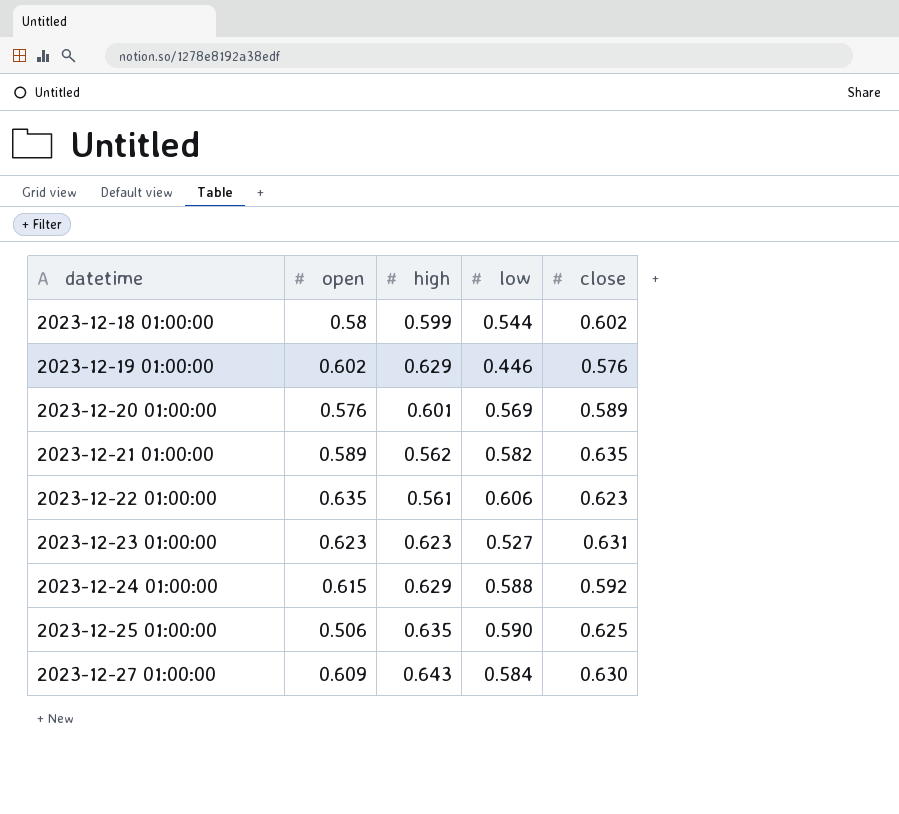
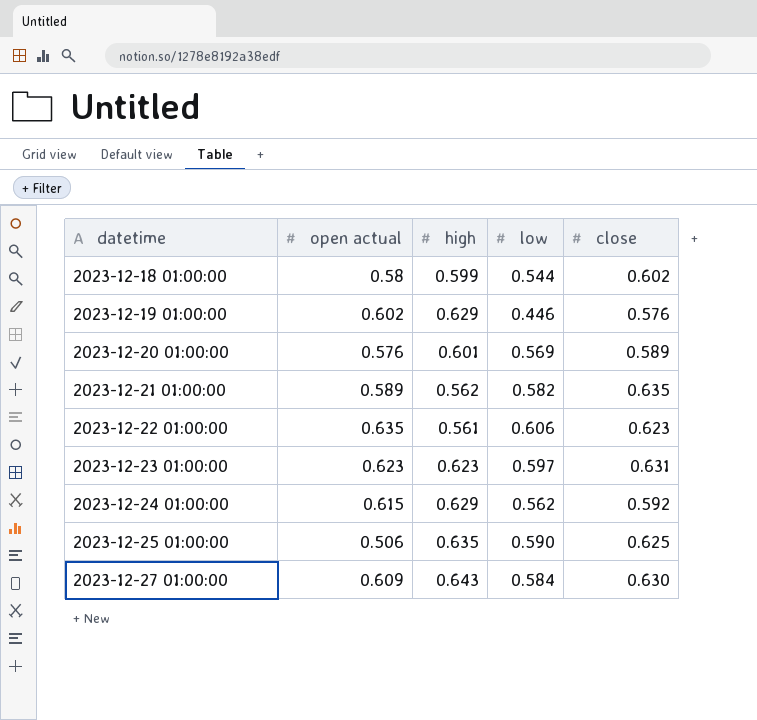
column name: open -> open actual
2023-12-23 01:00:00 | low: 0.527 -> 0.597
2023-12-24 01:00:00 | low: 0.588 -> 0.562

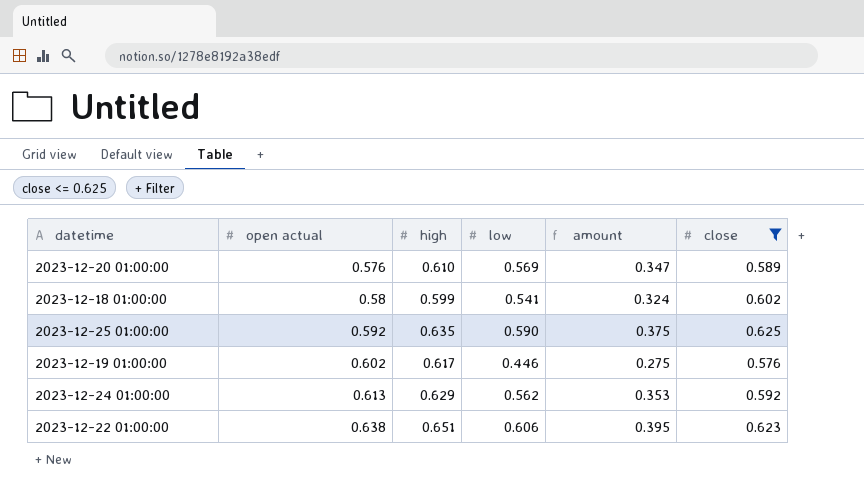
filter: none -> close <= 0.625
row order: datetime ascending -> open actual ascending
column amount | formula: none -> [high] * [low]
2023-12-20 01:00:00 | high: 0.601 -> 0.610
2023-12-18 01:00:00 | low: 0.544 -> 0.541
2023-12-25 01:00:00 | open actual: 0.506 -> 0.592
2023-12-19 01:00:00 | high: 0.629 -> 0.617
2023-12-24 01:00:00 | open actual: 0.615 -> 0.613
2023-12-22 01:00:00 | open actual: 0.635 -> 0.638
2023-12-22 01:00:00 | high: 0.561 -> 0.651

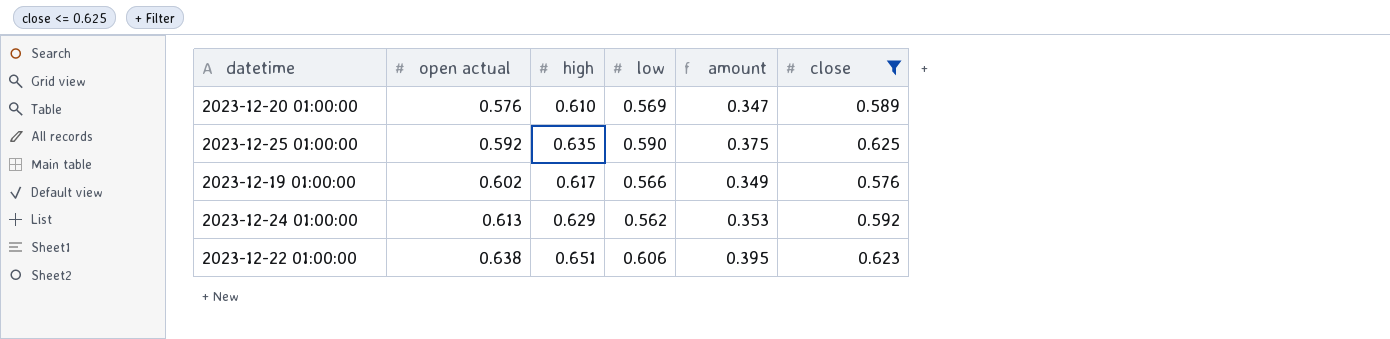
row 2023-12-18 01:00:00: 0.58 | 0.599 | 0.541 | 0.324 | 0.602 -> none
2023-12-19 01:00:00 | low: 0.446 -> 0.566
2023-12-19 01:00:00 | amount: 0.275 -> 0.349

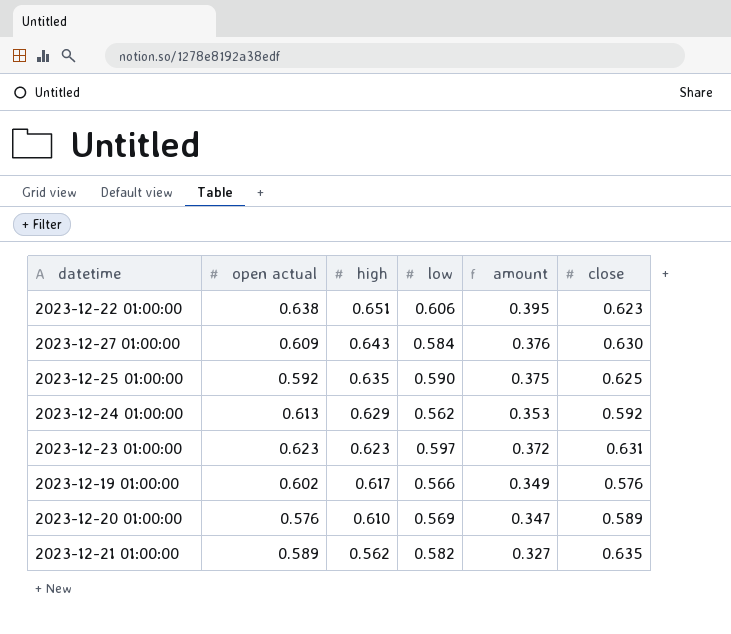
filter: close <= 0.625 -> none
row order: open actual ascending -> high descending

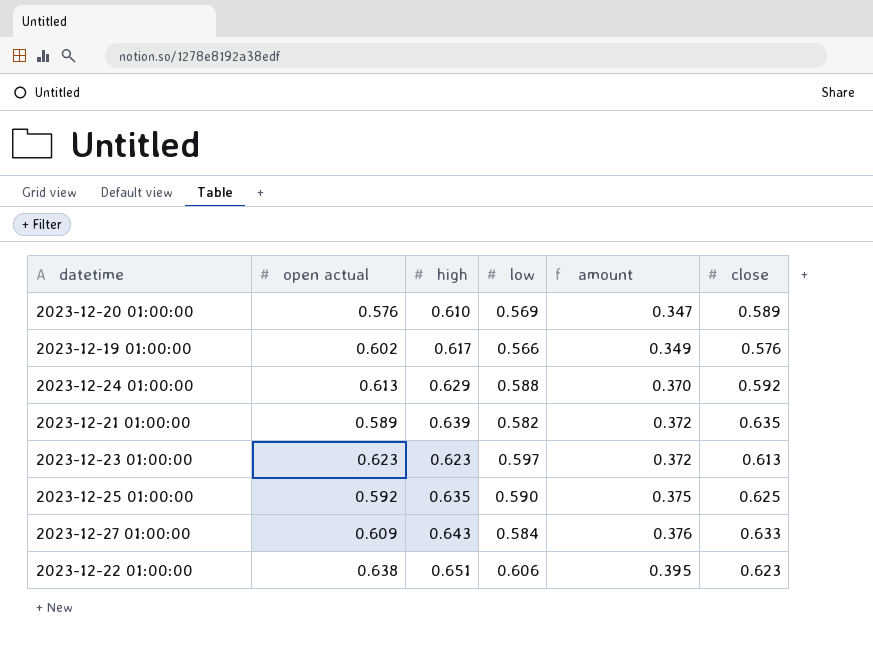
row order: high descending -> amount ascending
2023-12-24 01:00:00 | low: 0.562 -> 0.588
2023-12-24 01:00:00 | amount: 0.353 -> 0.370
2023-12-21 01:00:00 | high: 0.562 -> 0.639
2023-12-21 01:00:00 | amount: 0.327 -> 0.372
2023-12-23 01:00:00 | close: 0.631 -> 0.613
2023-12-27 01:00:00 | close: 0.630 -> 0.633

